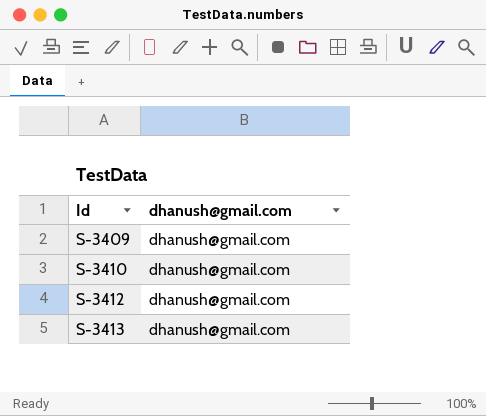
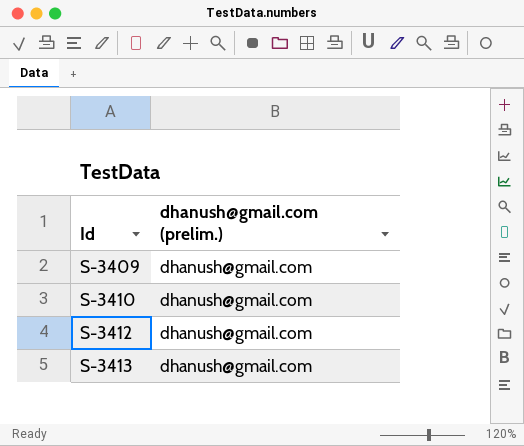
column name: dhanush@gmail.com -> dhanush@gmail.com (prelim.)

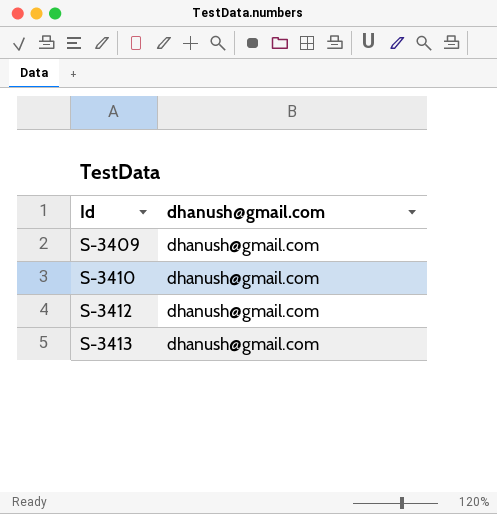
column name: dhanush@gmail.com (prelim.) -> dhanush@gmail.com

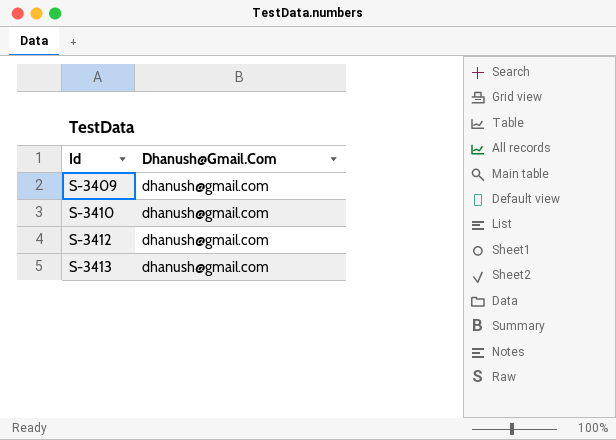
column name: dhanush@gmail.com -> Dhanush@Gmail.Com

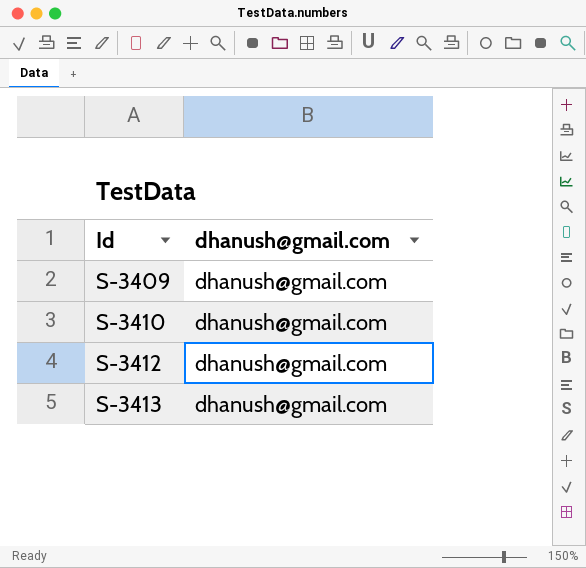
column name: Dhanush@Gmail.Com -> dhanush@gmail.com

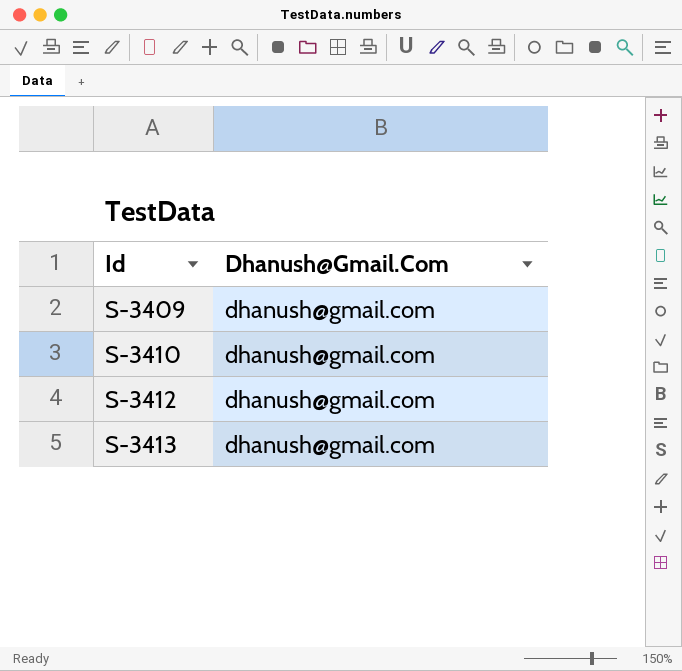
column name: dhanush@gmail.com -> Dhanush@Gmail.Com

